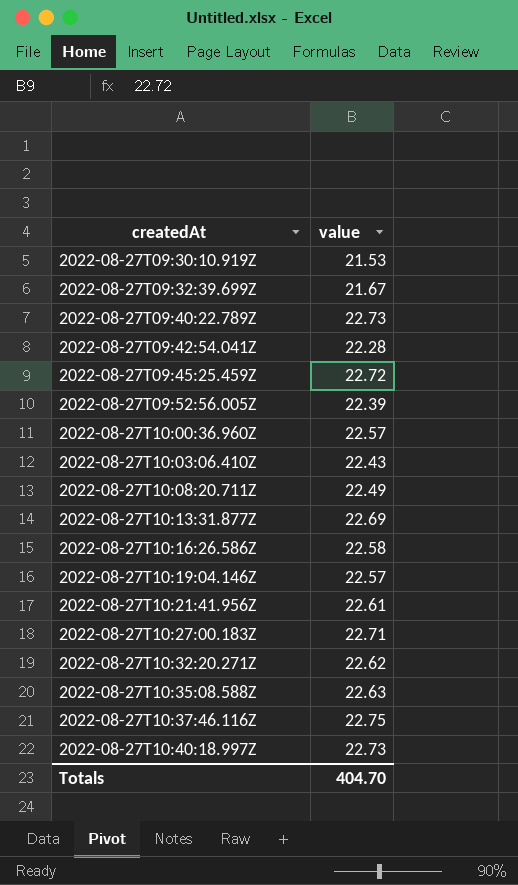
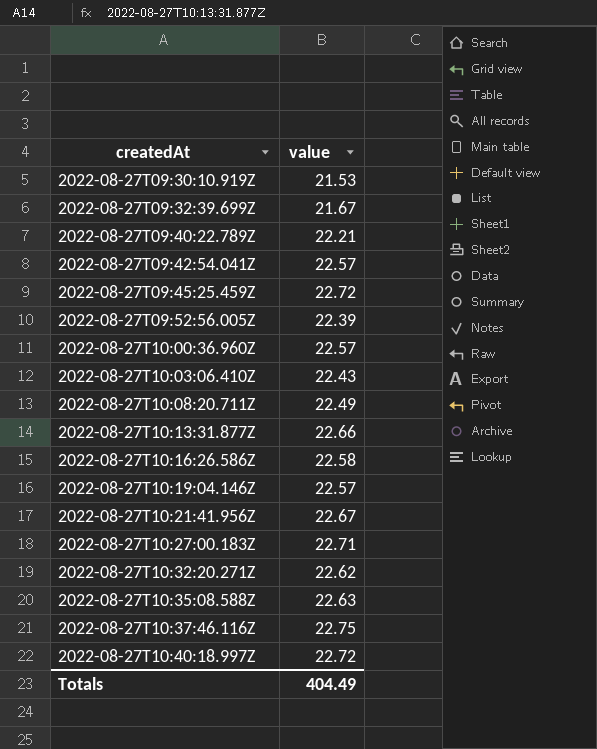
2022-08-27T09:40:22.789Z | value: 22.73 -> 22.21
2022-08-27T09:42:54.041Z | value: 22.28 -> 22.57
2022-08-27T10:13:31.877Z | value: 22.69 -> 22.66
2022-08-27T10:21:41.956Z | value: 22.61 -> 22.67
2022-08-27T10:40:18.997Z | value: 22.73 -> 22.72
Totals | value: 404.70 -> 404.49

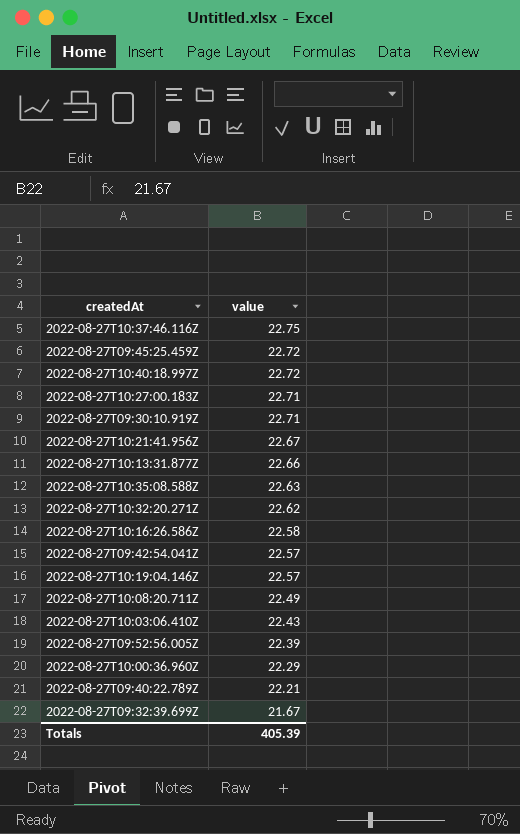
row order: createdAt ascending -> value descending
2022-08-27T09:30:10.919Z | value: 21.53 -> 22.71
2022-08-27T10:00:36.960Z | value: 22.57 -> 22.29
Totals | value: 404.49 -> 405.39

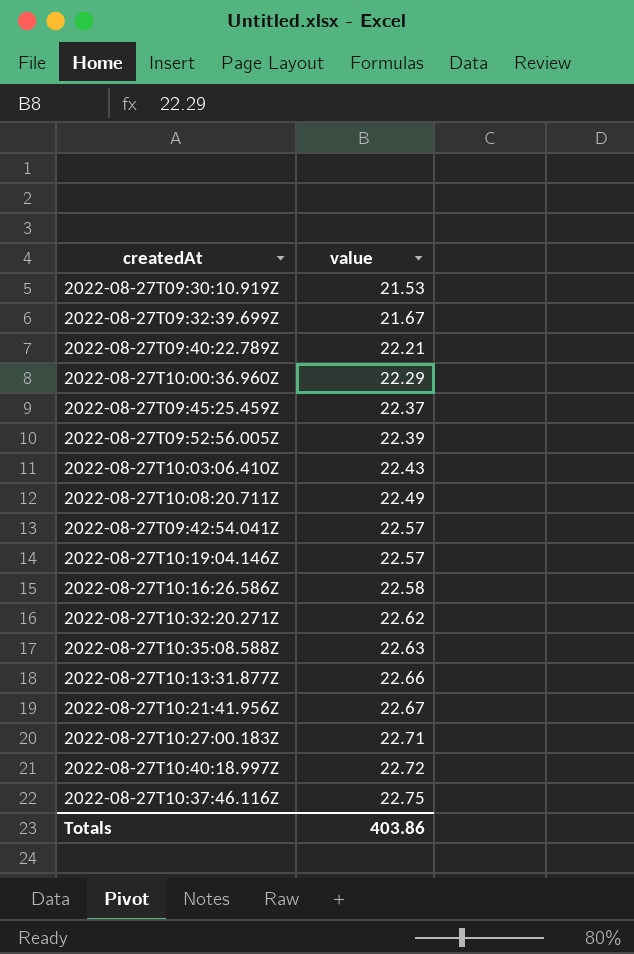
row order: value descending -> value ascending
2022-08-27T09:30:10.919Z | value: 22.71 -> 21.53
2022-08-27T09:45:25.459Z | value: 22.72 -> 22.37
Totals | value: 405.39 -> 403.86

